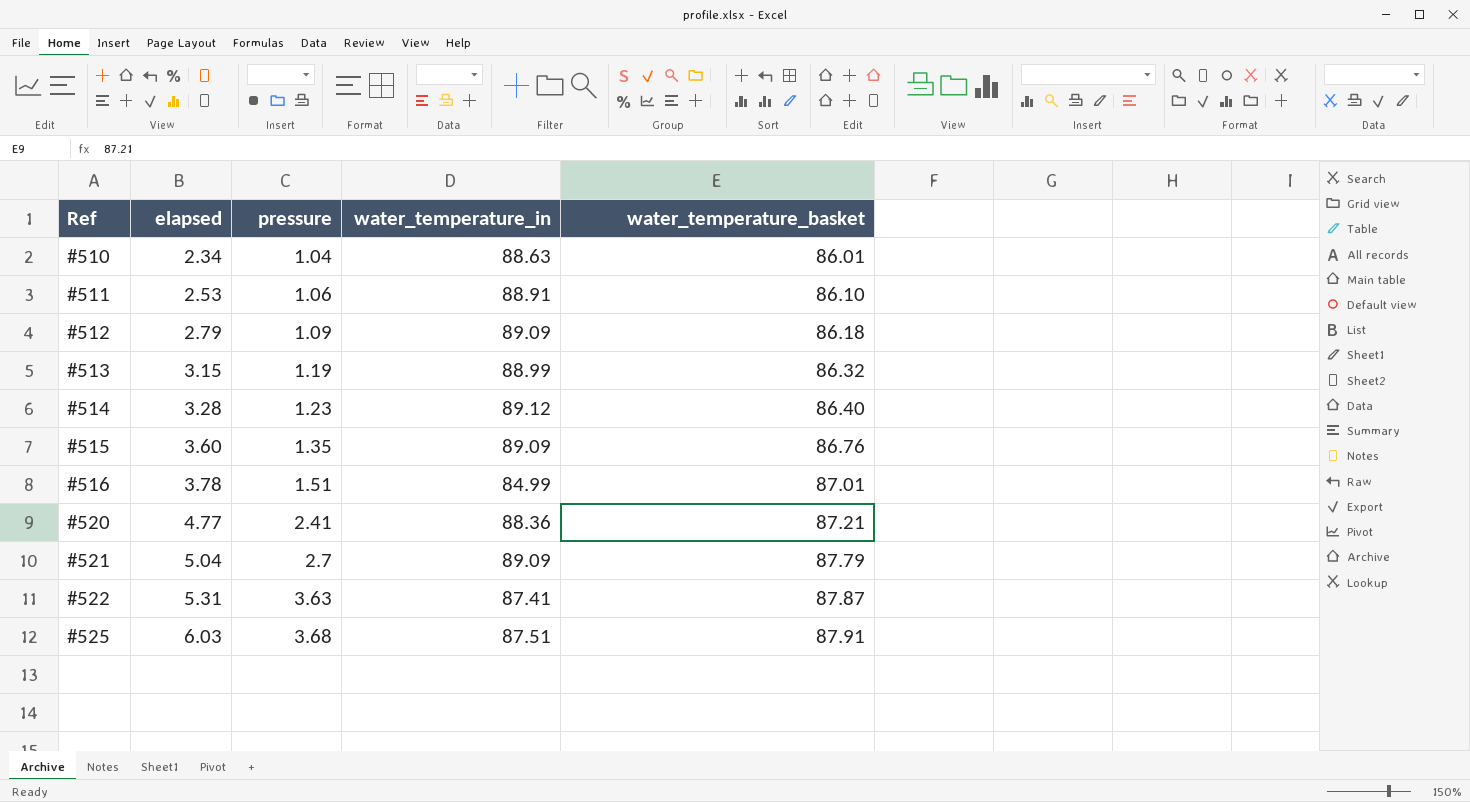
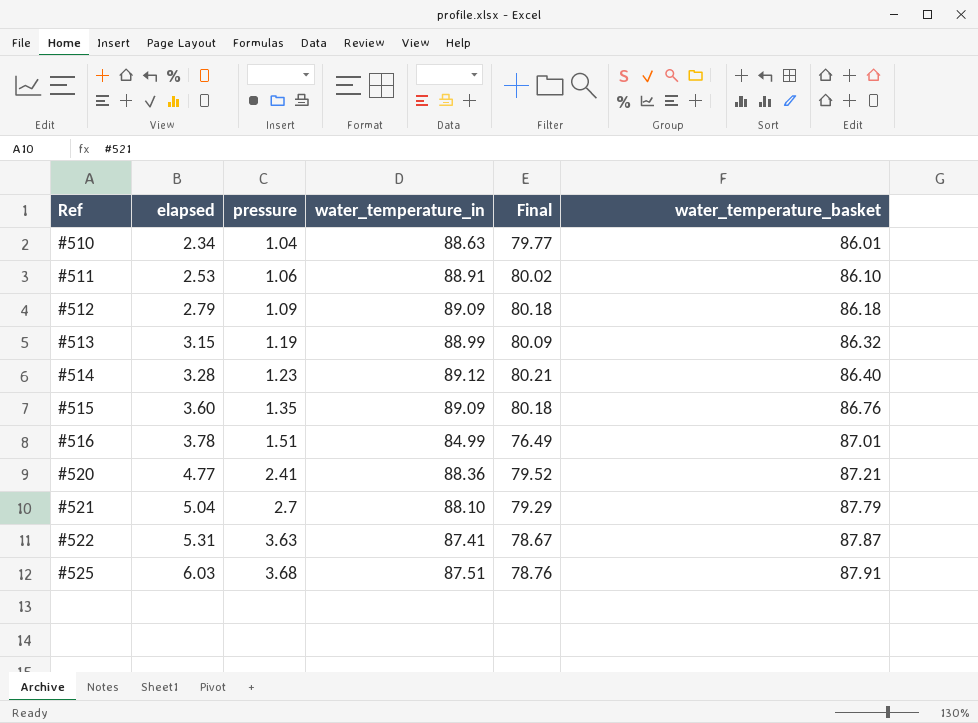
column Final | formula: none -> [water_temperature_in] * 0.9
#521 | water_temperature_in: 89.09 -> 88.10

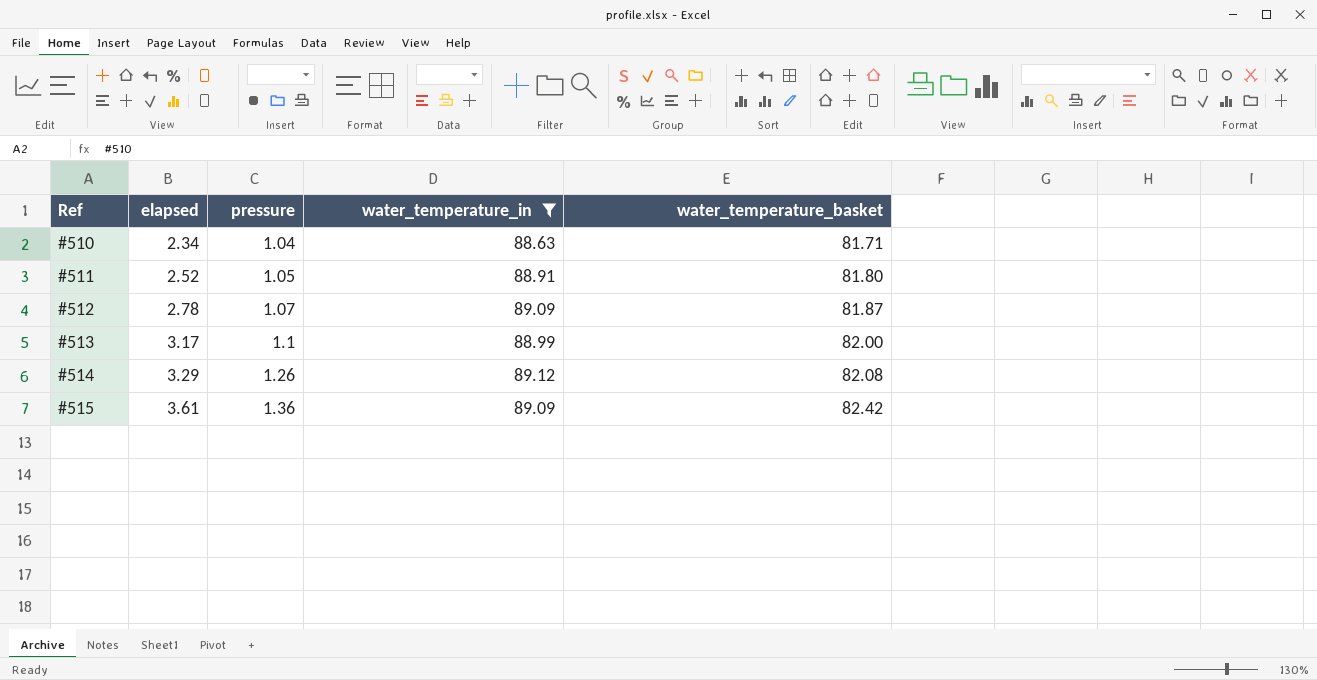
filter: none -> water_temperature_in >= 88.63
column Final | formula: [water_temperature_in] * 0.9 -> none
#510 | water_temperature_basket: 86.01 -> 81.71
#511 | elapsed: 2.53 -> 2.52
#511 | pressure: 1.06 -> 1.05
#511 | water_temperature_basket: 86.10 -> 81.80
#512 | elapsed: 2.79 -> 2.78
#512 | pressure: 1.09 -> 1.07
#512 | water_temperature_basket: 86.18 -> 81.87
#513 | elapsed: 3.15 -> 3.17
#513 | pressure: 1.19 -> 1.1
#513 | water_temperature_basket: 86.32 -> 82.00
#514 | elapsed: 3.28 -> 3.29
#514 | pressure: 1.23 -> 1.26
#514 | water_temperature_basket: 86.40 -> 82.08
#515 | elapsed: 3.60 -> 3.61
#515 | pressure: 1.35 -> 1.36
#515 | water_temperature_basket: 86.76 -> 82.42

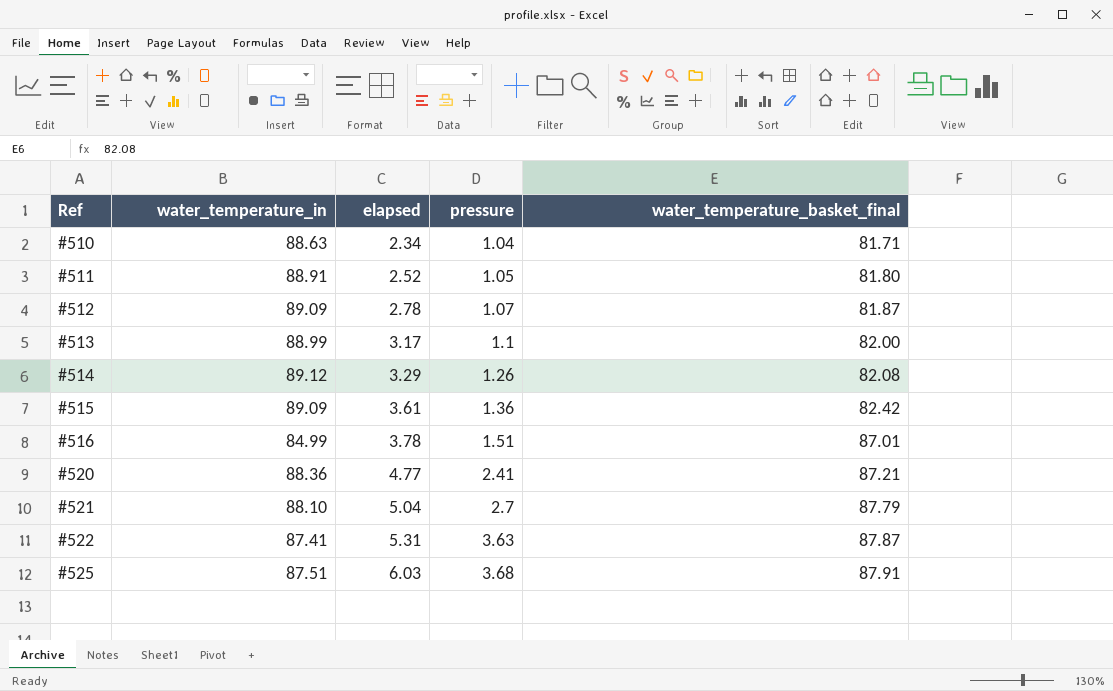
filter: water_temperature_in >= 88.63 -> none
column water_temperature_in | position: 4 -> 2
column name: water_temperature_basket -> water_temperature_basket_final

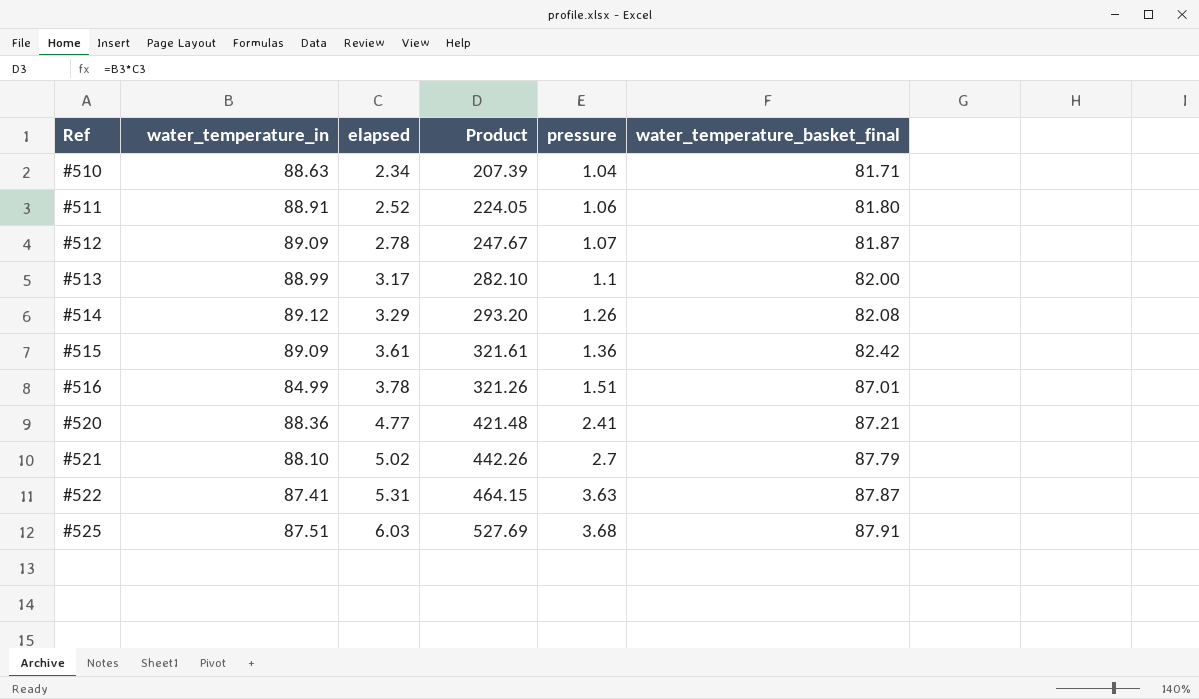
column Product | formula: none -> [water_temperature_in] * [elapsed]
#511 | pressure: 1.05 -> 1.06
#521 | elapsed: 5.04 -> 5.02

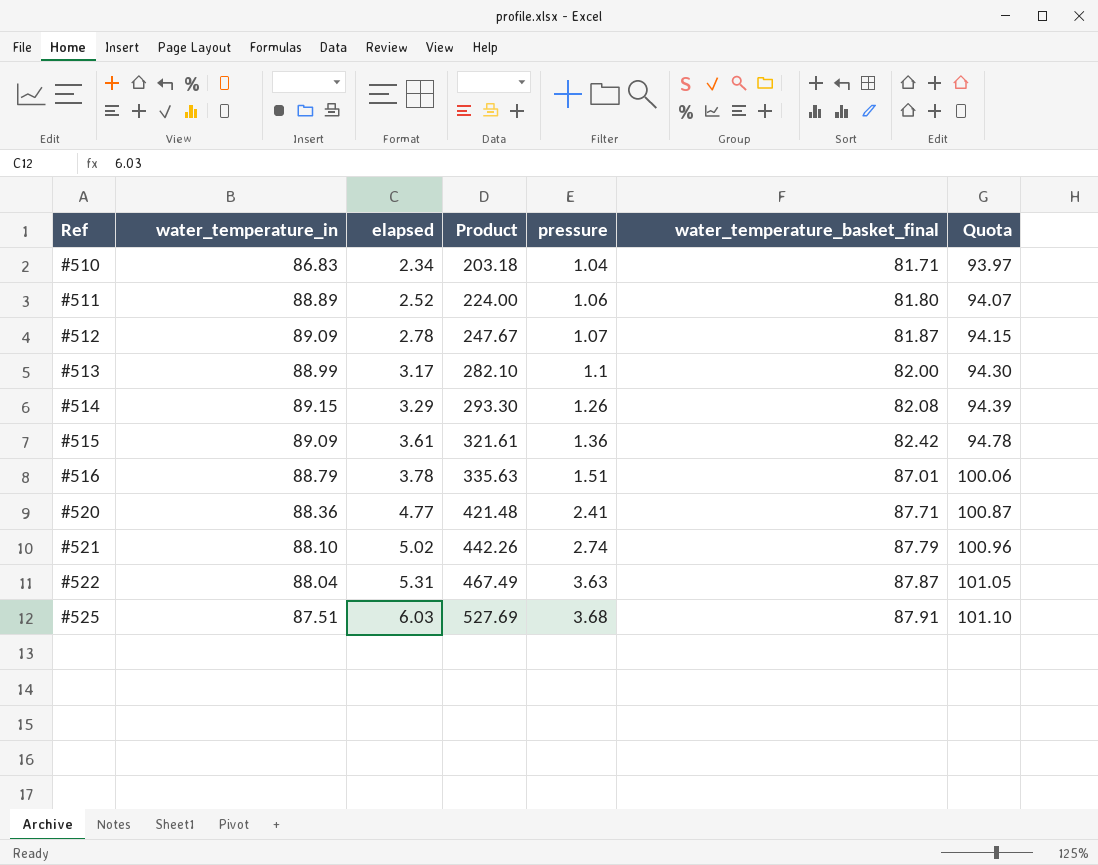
column Quota | formula: none -> [water_temperature_basket_final] * 1.15
#510 | water_temperature_in: 88.63 -> 86.83
#510 | Product: 207.39 -> 203.18
#511 | water_temperature_in: 88.91 -> 88.89
#511 | Product: 224.05 -> 224.00
#514 | water_temperature_in: 89.12 -> 89.15
#514 | Product: 293.20 -> 293.30
#516 | water_temperature_in: 84.99 -> 88.79
#516 | Product: 321.26 -> 335.63
#520 | water_temperature_basket_final: 87.21 -> 87.71
#521 | pressure: 2.7 -> 2.74
#522 | water_temperature_in: 87.41 -> 88.04
#522 | Product: 464.15 -> 467.49

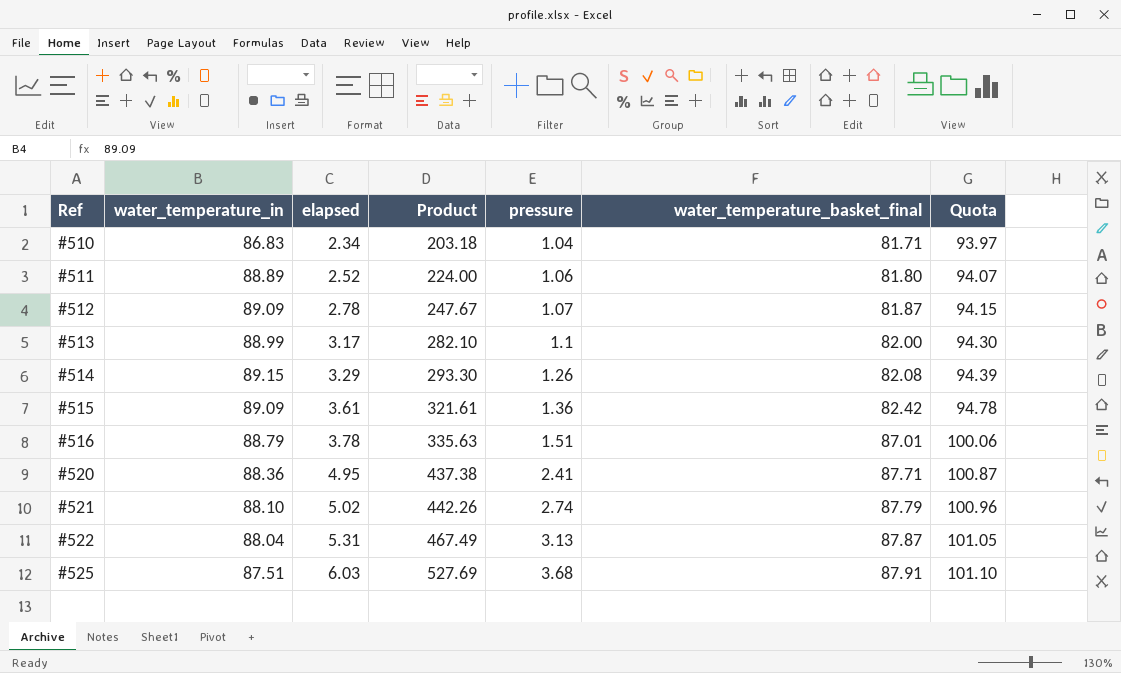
#520 | elapsed: 4.77 -> 4.95
#520 | Product: 421.48 -> 437.38
#522 | pressure: 3.63 -> 3.13

